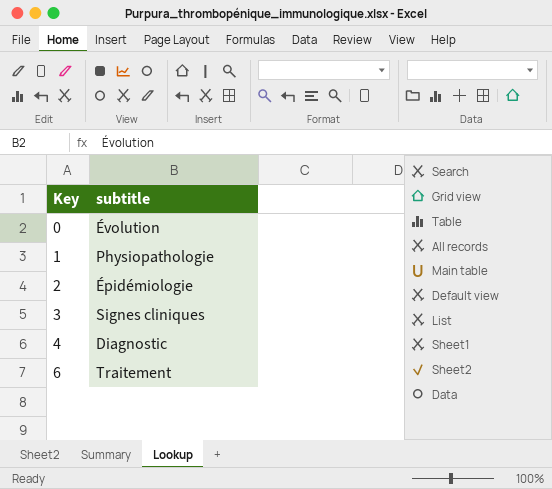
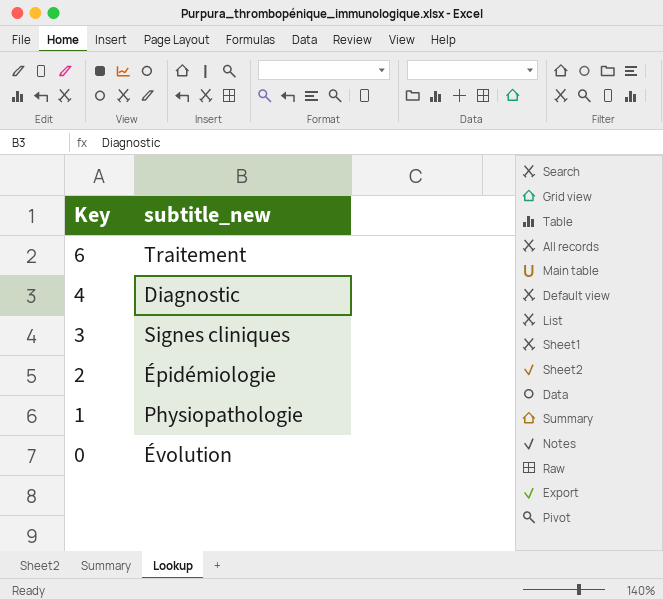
row order: Key ascending -> Key descending
column name: subtitle -> subtitle_new

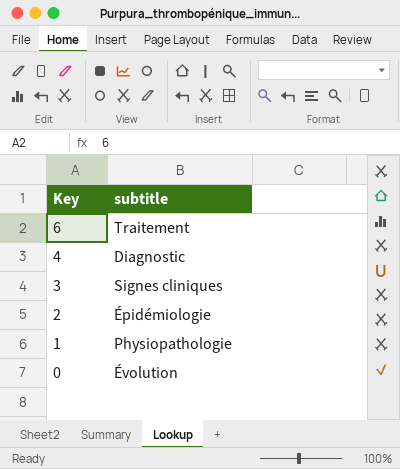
column name: subtitle_new -> subtitle

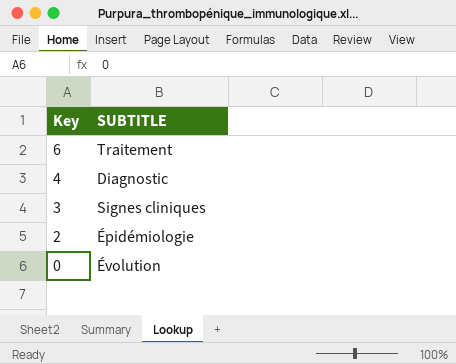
column name: subtitle -> SUBTITLE
row 1: Physiopathologie -> none

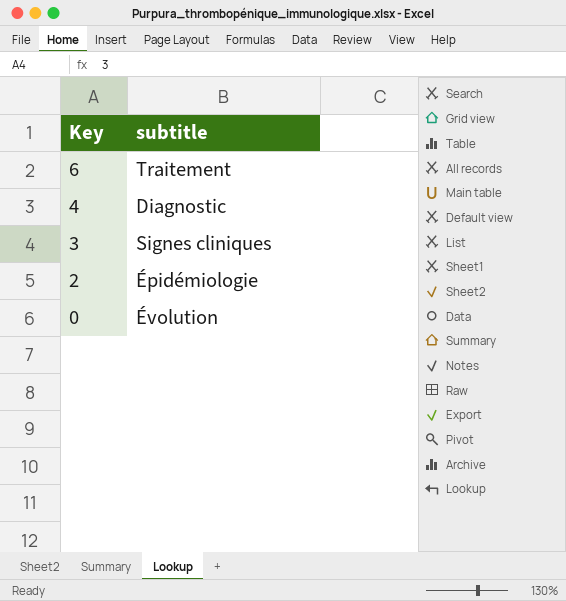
column name: SUBTITLE -> subtitle

